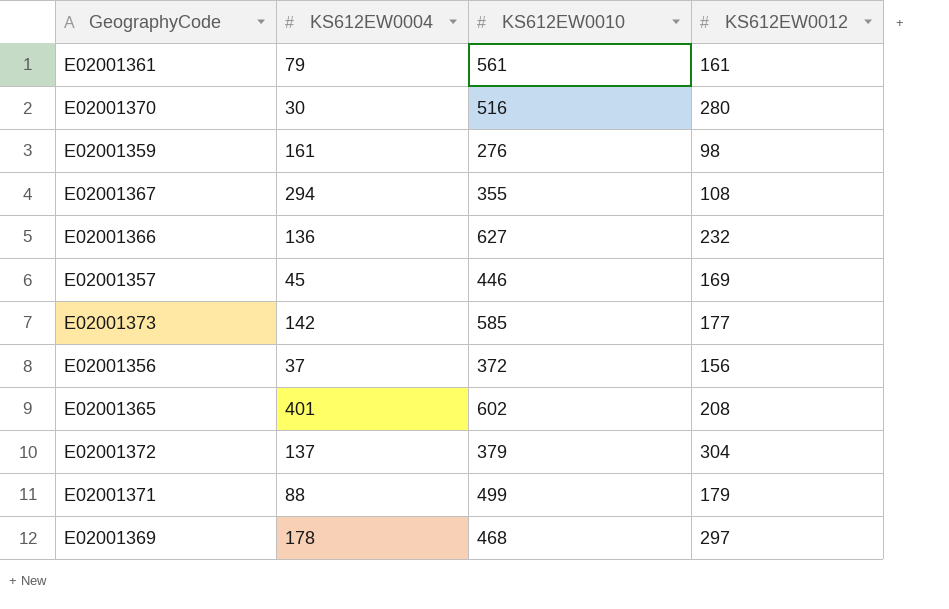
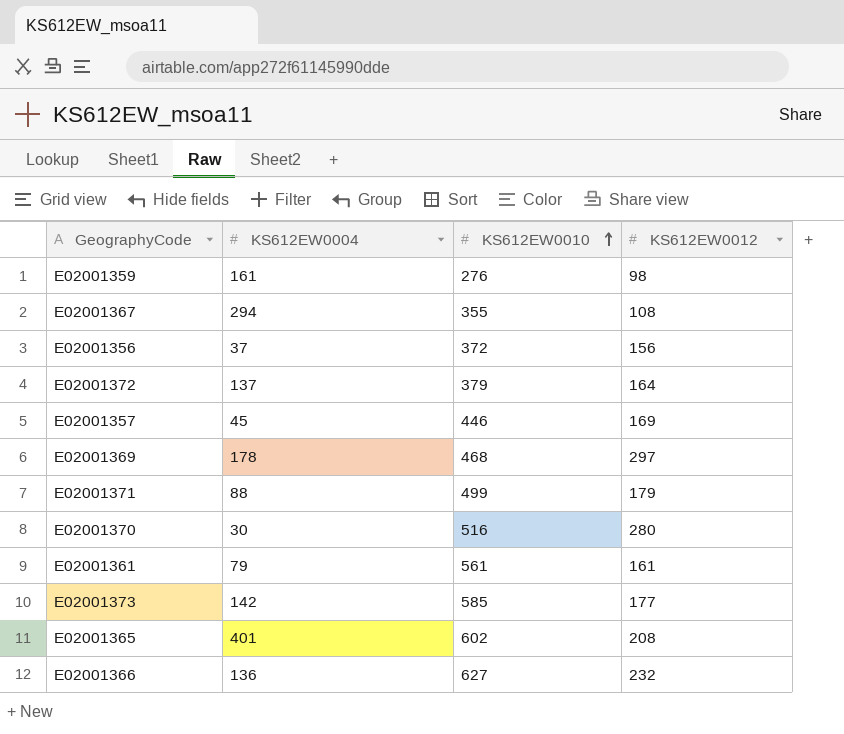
row order: none -> KS612EW0010 ascending
E02001372 | KS612EW0012: 304 -> 164

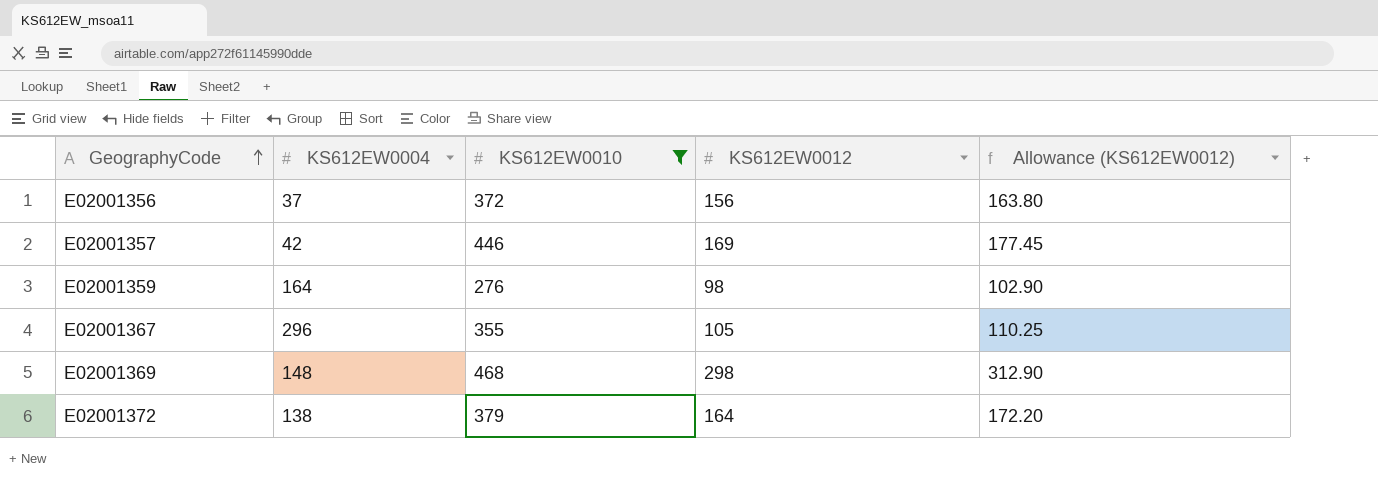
filter: none -> KS612EW0010 <= 468
row order: KS612EW0010 ascending -> GeographyCode ascending
column Allowance (KS612EW0012) | formula: none -> [KS612EW0012] * 1.05
E02001357 | KS612EW0004: 45 -> 42
E02001359 | KS612EW0004: 161 -> 164
E02001367 | KS612EW0004: 294 -> 296
E02001367 | KS612EW0012: 108 -> 105
E02001369 | KS612EW0004: 178 -> 148
E02001369 | KS612EW0012: 297 -> 298
E02001372 | KS612EW0004: 137 -> 138

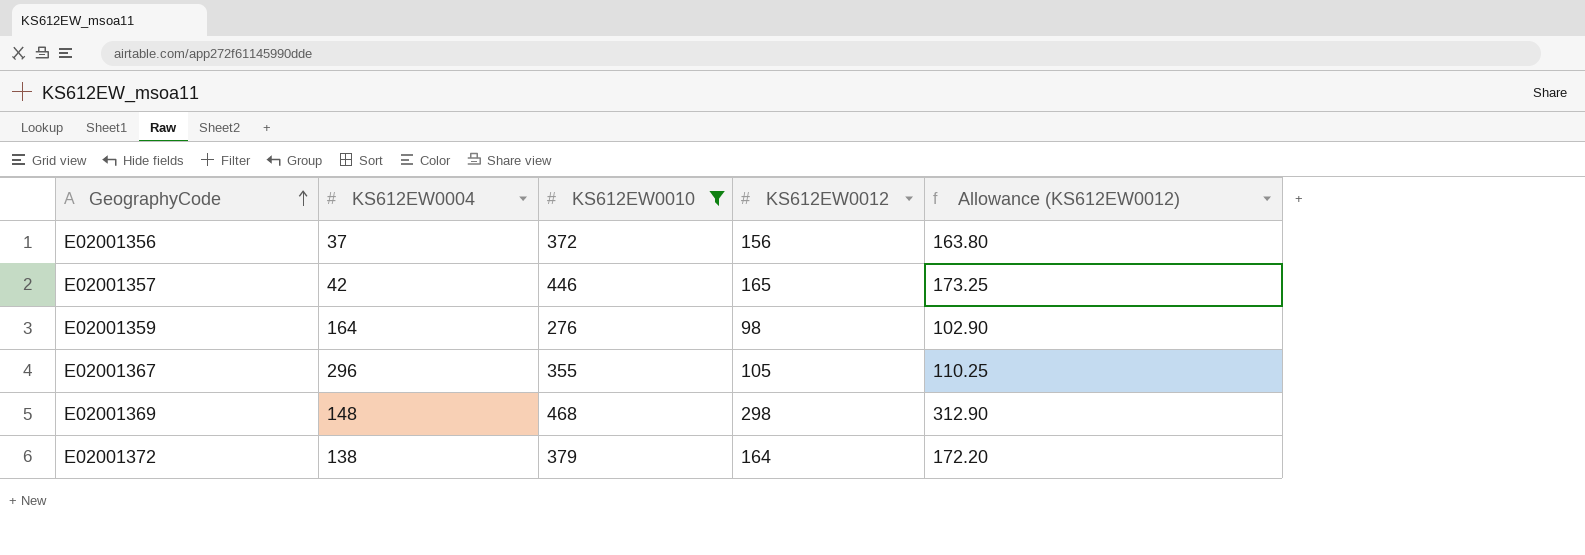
E02001357 | KS612EW0012: 169 -> 165
E02001357 | Allowance (KS612EW0012): 177.45 -> 173.25

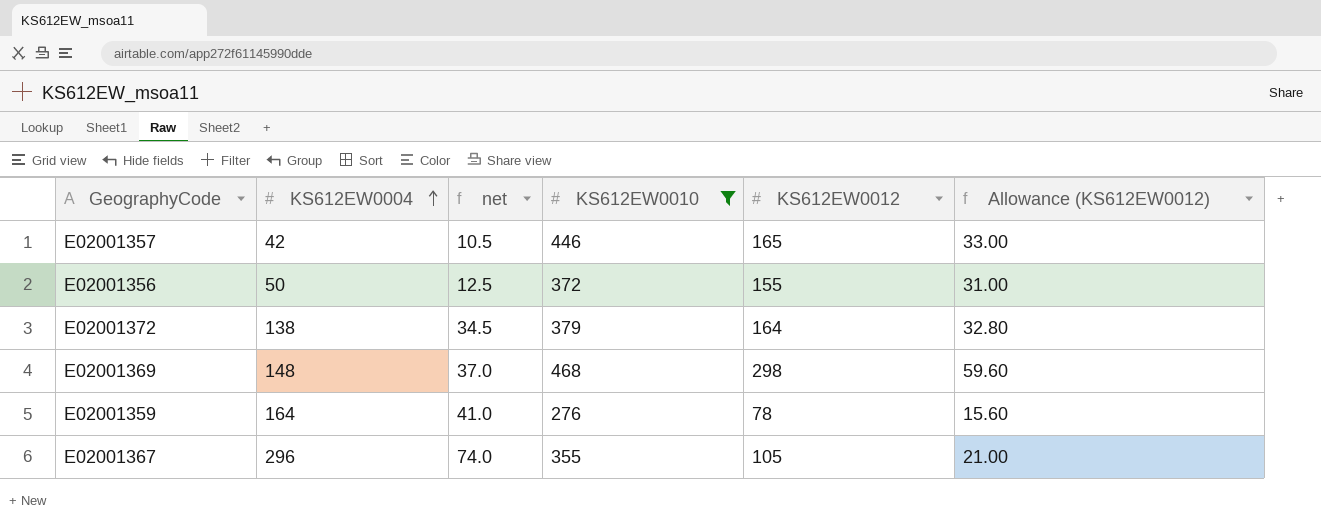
row order: GeographyCode ascending -> KS612EW0004 ascending
column net | formula: none -> [KS612EW0004] * 0.25
column Allowance (KS612EW0012) | formula: [KS612EW0012] * 1.05 -> [KS612EW0012] * 0.2
E02001356 | KS612EW0004: 37 -> 50
E02001356 | KS612EW0012: 156 -> 155
E02001359 | KS612EW0012: 98 -> 78

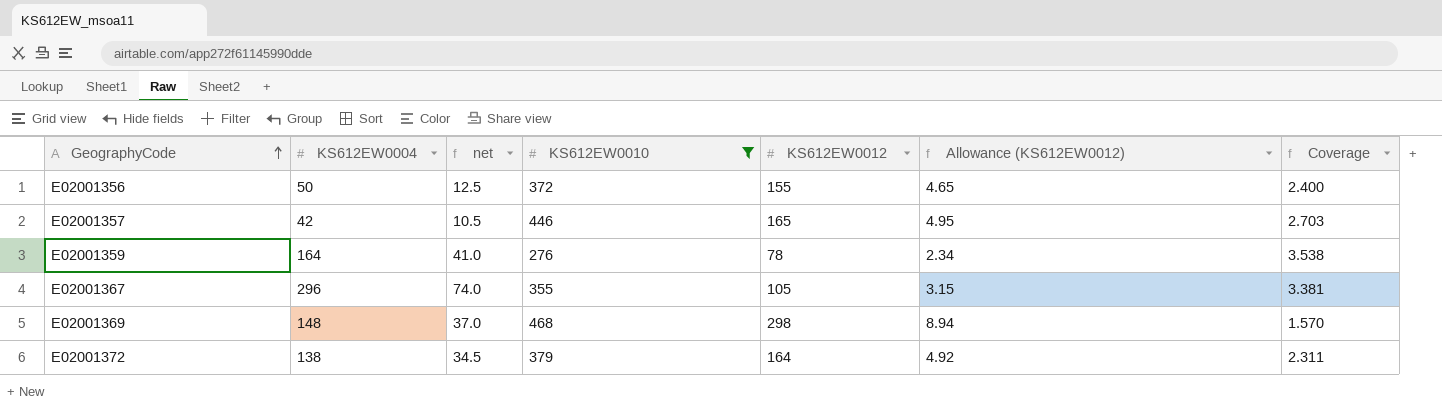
row order: KS612EW0004 ascending -> GeographyCode ascending
column Allowance (KS612EW0012) | formula: [KS612EW0012] * 0.2 -> [KS612EW0012] * 0.03
column Coverage | formula: none -> [KS612EW0010] / [KS612EW0012]

